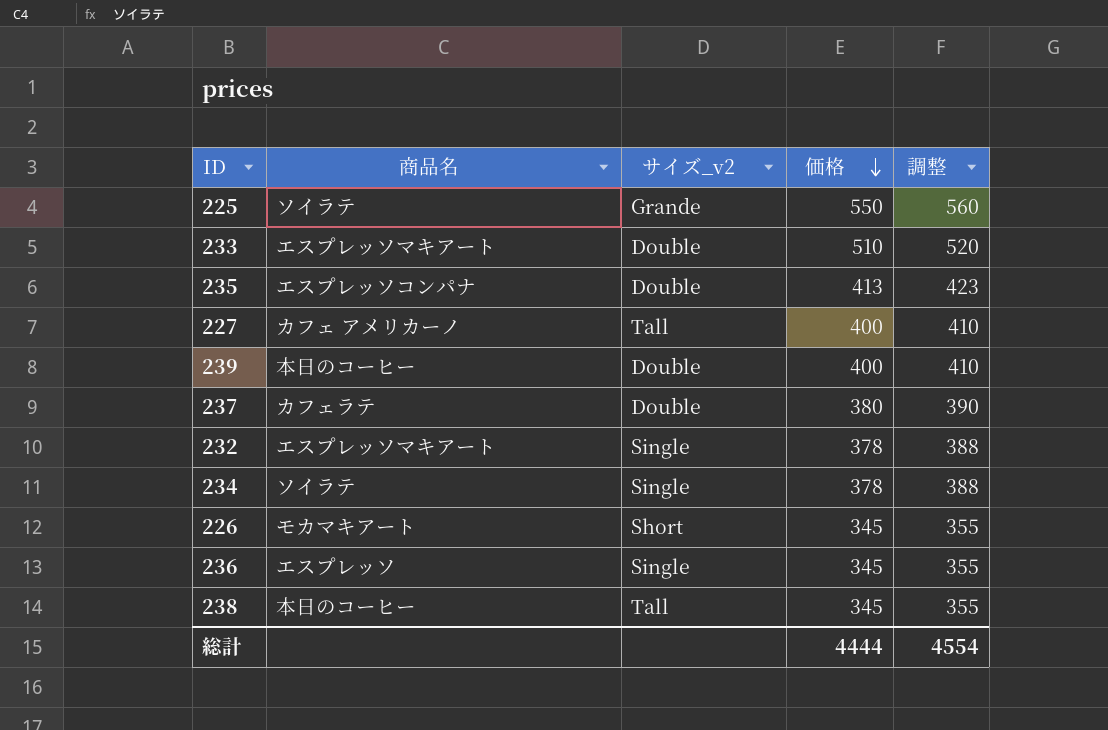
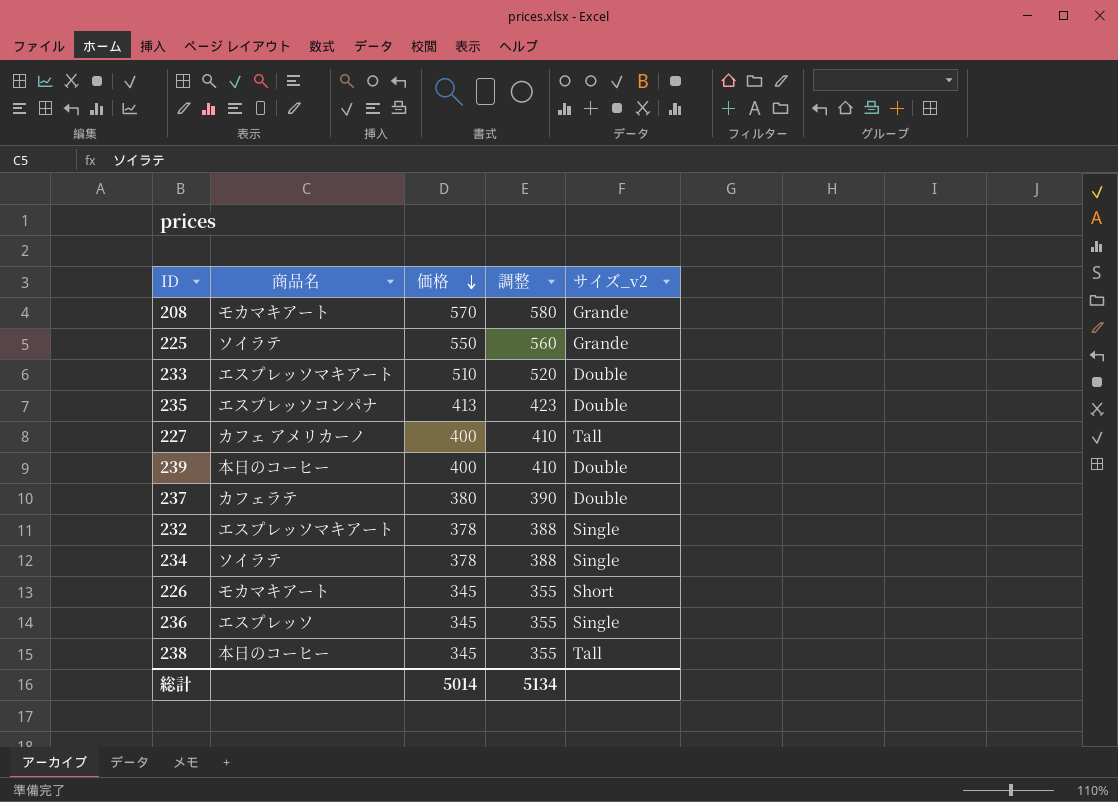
column サイズ_v2 | position: 3 -> 5
row 208: none -> モカマキアート | 570 | 580 | Grande
総計 | 価格: 4444 -> 5014
総計 | 調整: 4554 -> 5134

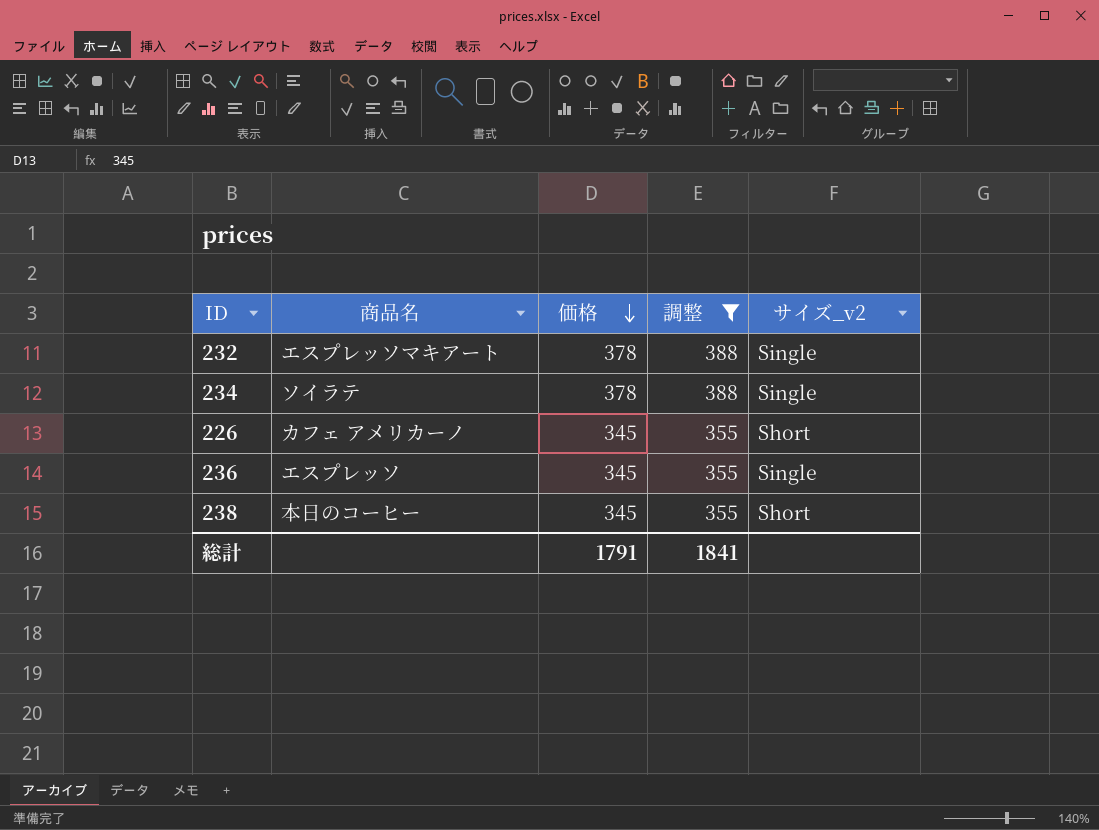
filter: none -> 調整 <= 388
226 | 商品名: モカマキアート -> カフェ アメリカーノ
238 | サイズ_v2: Tall -> Short
総計 | 価格: 5014 -> 1791
総計 | 調整: 5134 -> 1841

